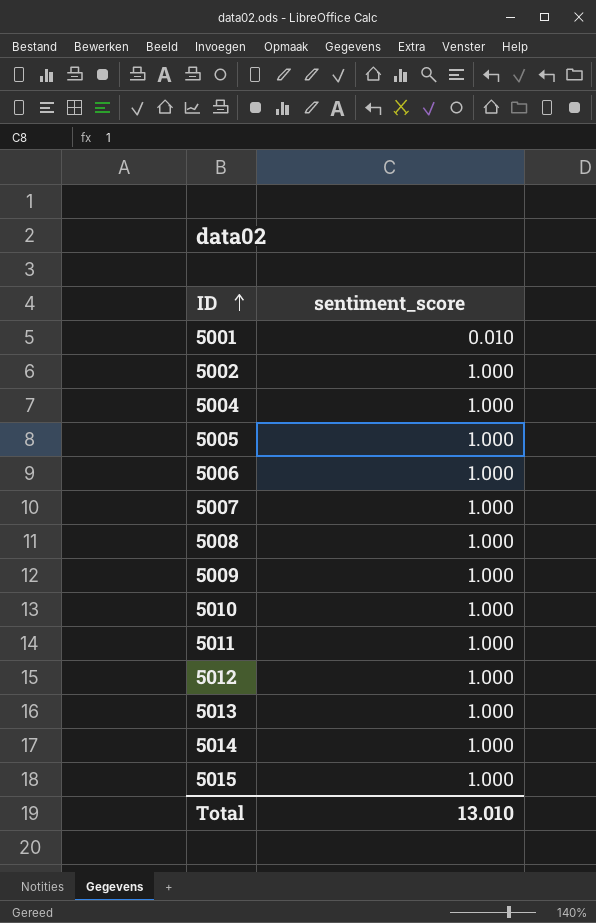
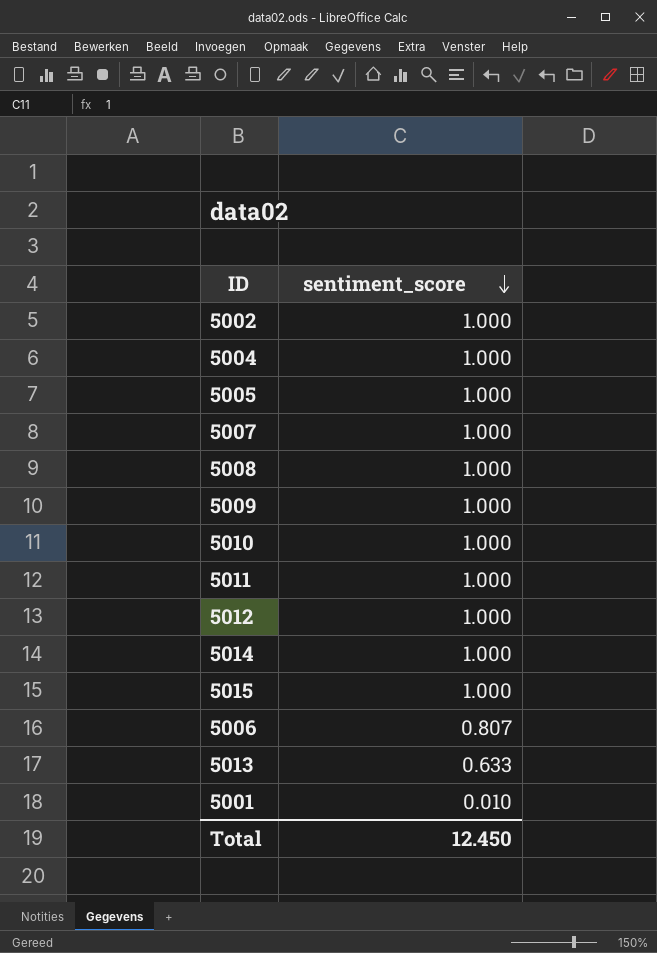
row order: ID ascending -> sentiment_score descending
5006 | sentiment_score: 1.000 -> 0.807
5013 | sentiment_score: 1.000 -> 0.633
Total | sentiment_score: 13.010 -> 12.450

